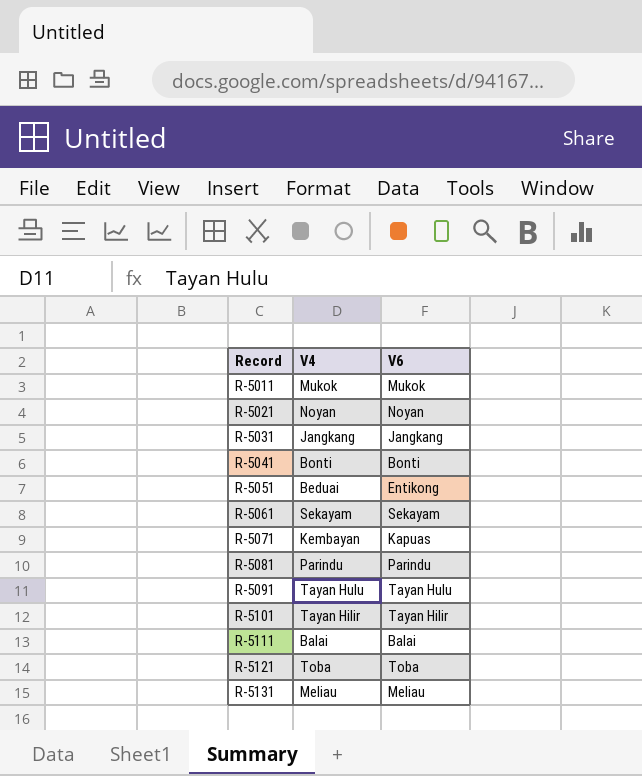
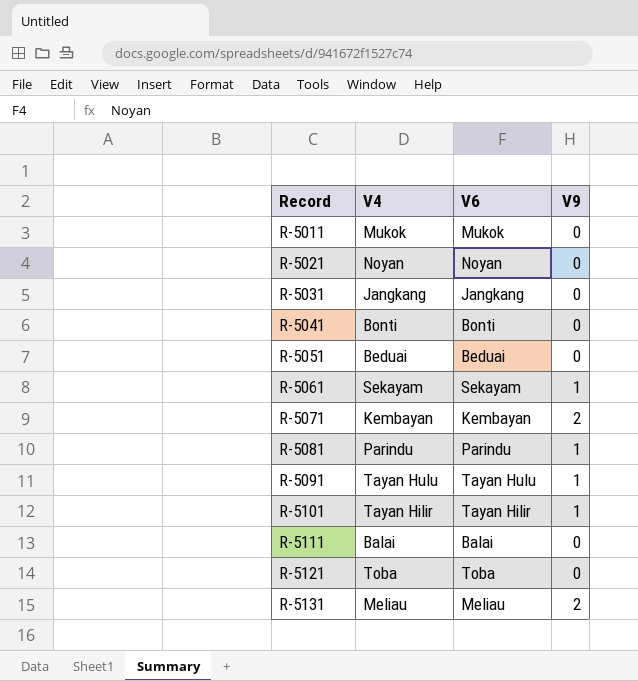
column V9 | position: none -> 4
R-5051 | V6: Entikong -> Beduai
R-5071 | V6: Kapuas -> Kembayan

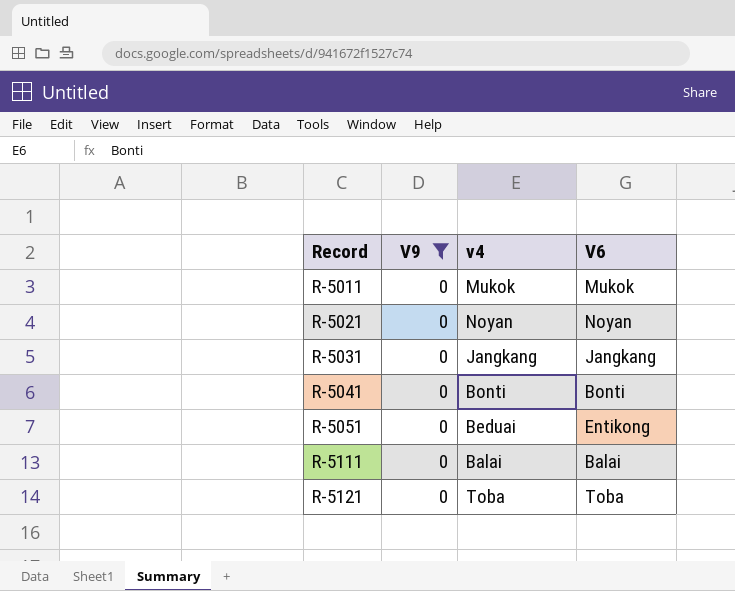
filter: none -> V9 = 0
column V9 | position: 4 -> 2
column name: V4 -> v4
R-5051 | V6: Beduai -> Entikong

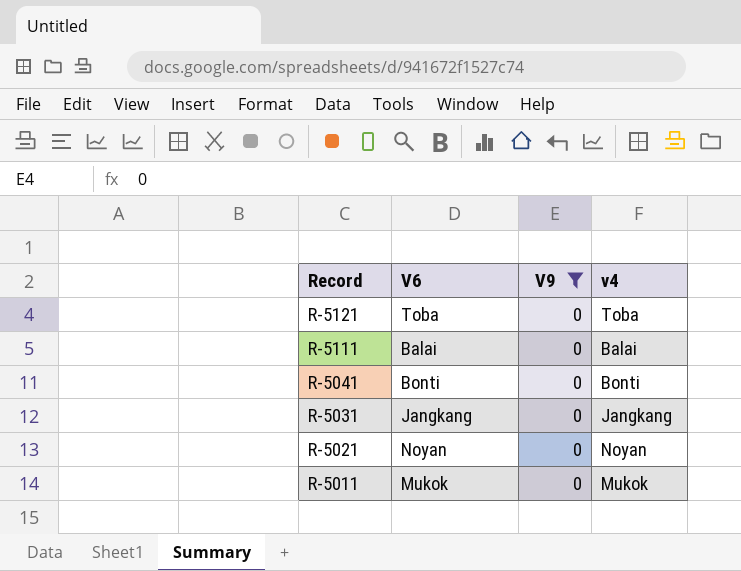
row order: Record ascending -> Record descending
column V6 | position: 4 -> 2
row R-5051: 0 | Beduai | Entikong -> none

